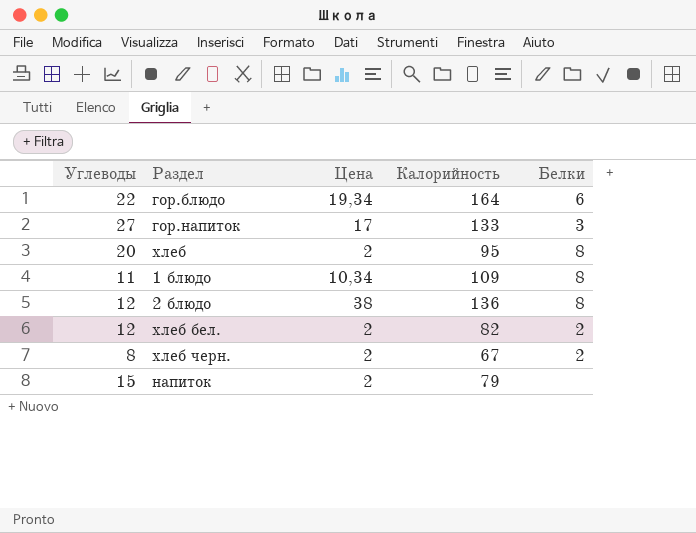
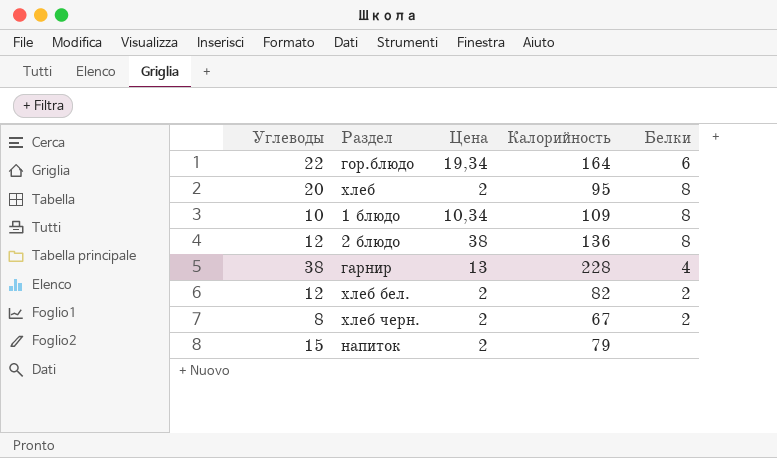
row гор.напиток: 27 | 17 | 133 | 3 -> none
1 блюдо | Углеводы: 11 -> 10
row гарнир: none -> 38 | 13 | 228 | 4

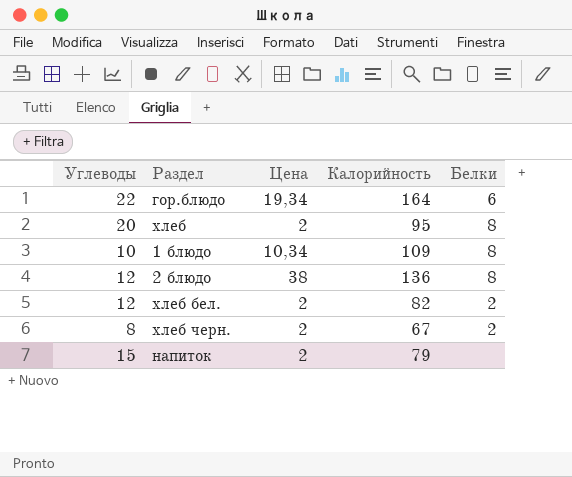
row гарнир: 38 | 13 | 228 | 4 -> none

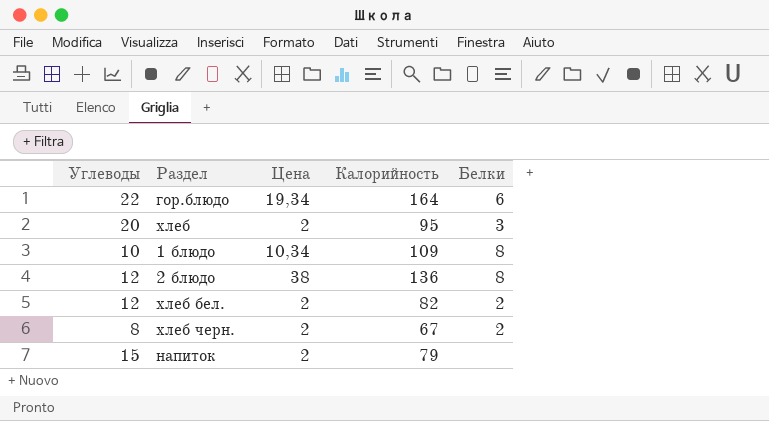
хлеб | Белки: 8 -> 3

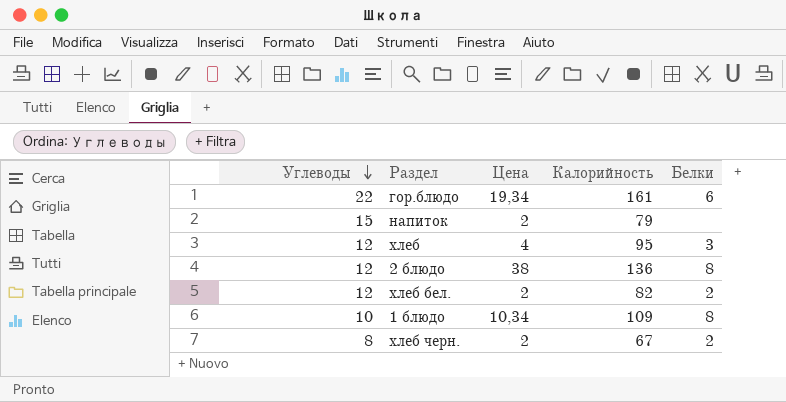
row order: none -> Углеводы descending
гор.блюдо | Калорийность: 164 -> 161
хлеб | Углеводы: 20 -> 12
хлеб | Цена: 2 -> 4

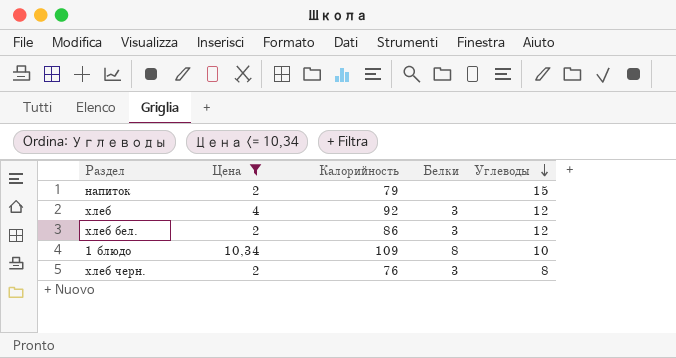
filter: none -> Цена <= 10,34
column Углеводы | position: 1 -> 5
хлеб | Калорийность: 95 -> 92
хлеб бел. | Калорийность: 82 -> 86
хлеб бел. | Белки: 2 -> 3
хлеб черн. | Калорийность: 67 -> 76
хлеб черн. | Белки: 2 -> 3

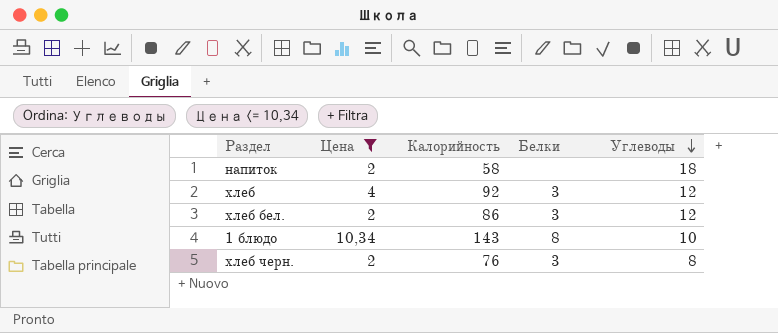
напиток | Калорийность: 79 -> 58
напиток | Углеводы: 15 -> 18
1 блюдо | Калорийность: 109 -> 143

